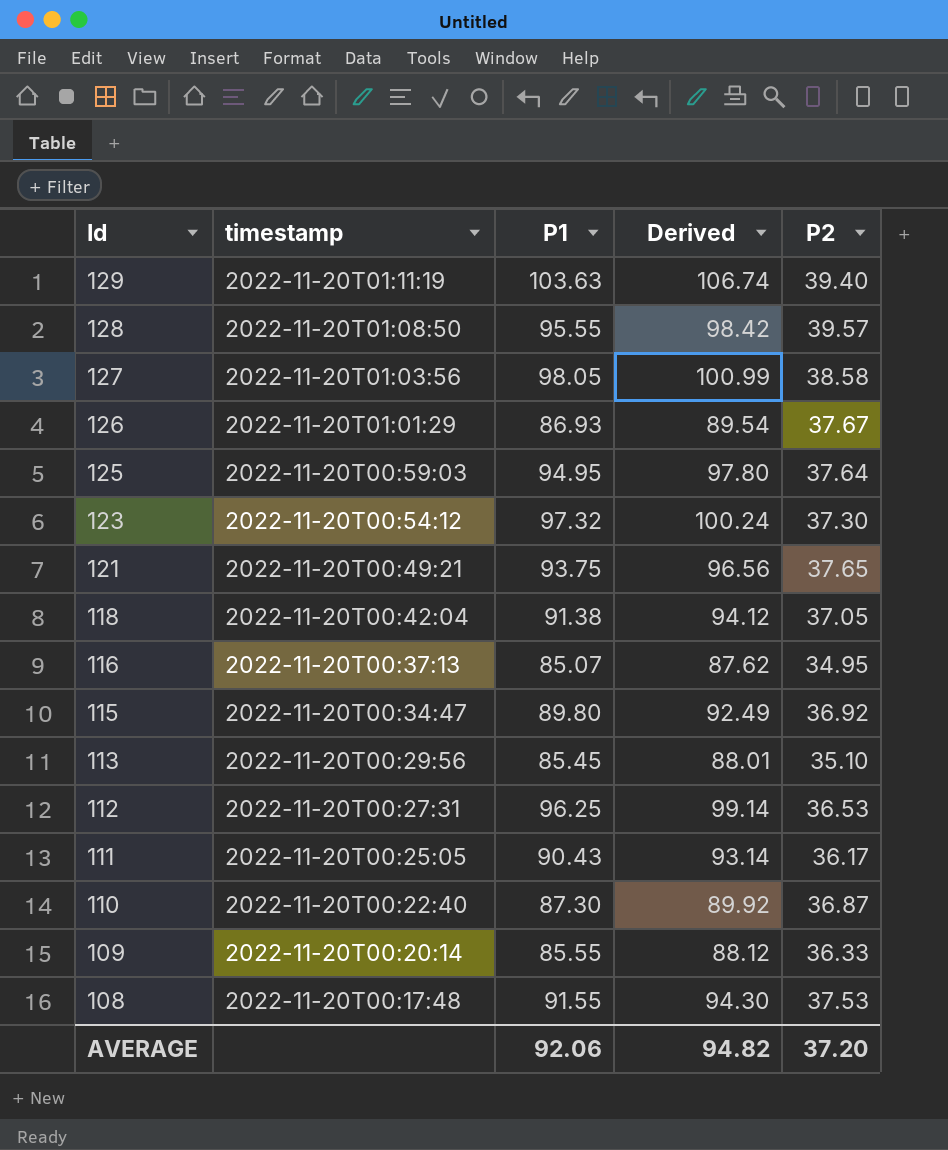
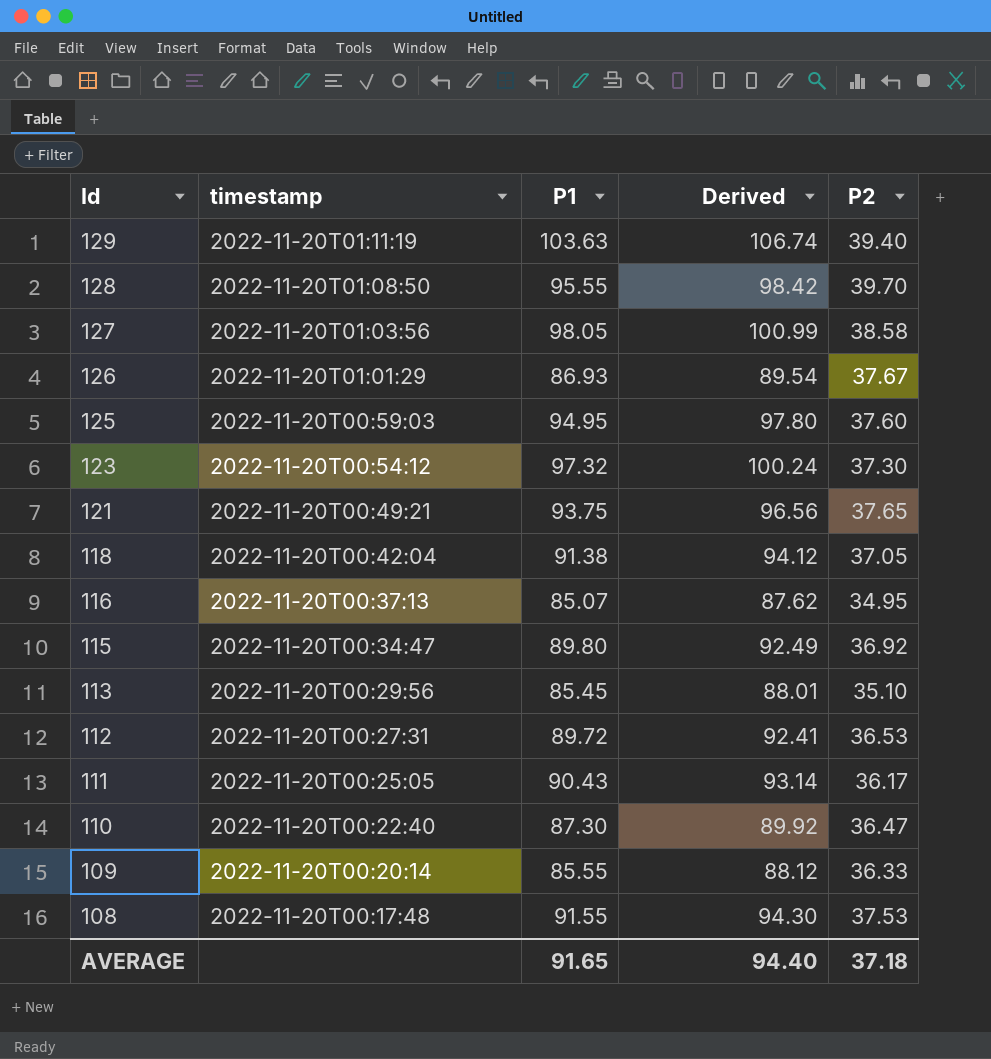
128 | P2: 39.57 -> 39.70
125 | P2: 37.64 -> 37.60
112 | P1: 96.25 -> 89.72
112 | Derived: 99.14 -> 92.41
110 | P2: 36.87 -> 36.47
AVERAGE | P1: 92.06 -> 91.65
AVERAGE | Derived: 94.82 -> 94.40
AVERAGE | P2: 37.20 -> 37.18

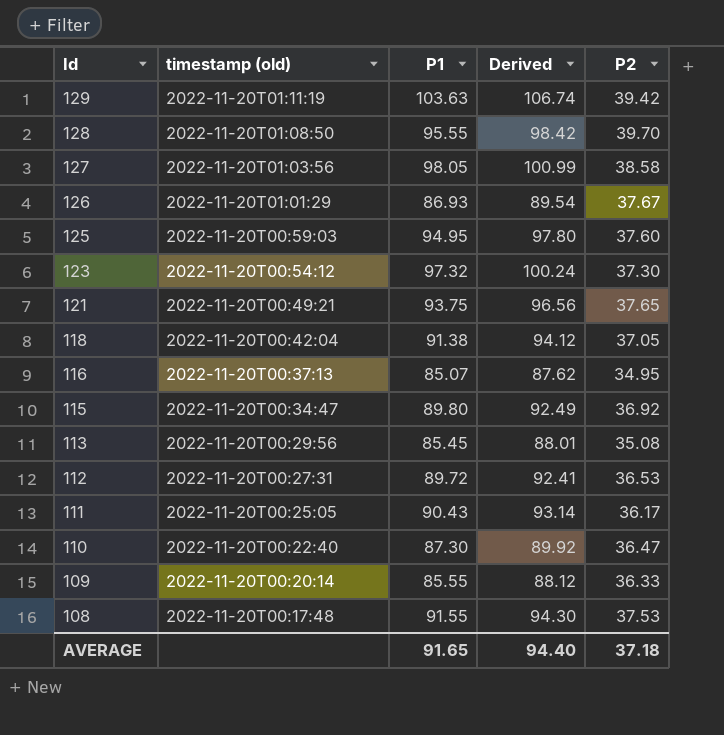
column name: timestamp -> timestamp (old)
129 | P2: 39.40 -> 39.42
113 | P2: 35.10 -> 35.08

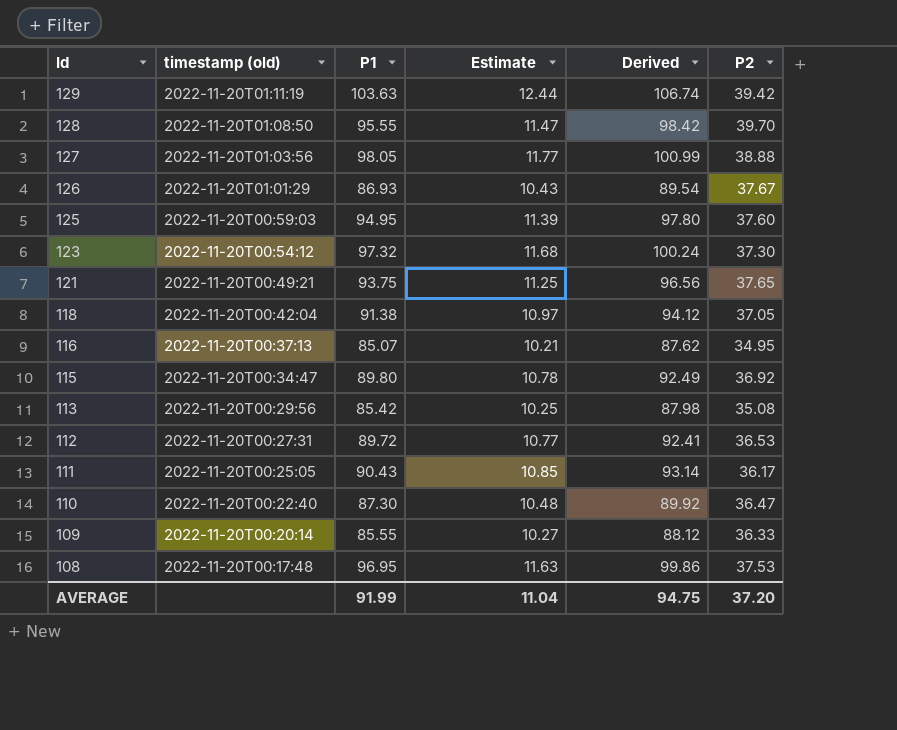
column Estimate | formula: none -> [P1] * 0.12
127 | P2: 38.58 -> 38.88
113 | P1: 85.45 -> 85.42
113 | Derived: 88.01 -> 87.98
108 | P1: 91.55 -> 96.95
108 | Derived: 94.30 -> 99.86
AVERAGE | P1: 91.65 -> 91.99
AVERAGE | Derived: 94.40 -> 94.75
AVERAGE | P2: 37.18 -> 37.20

